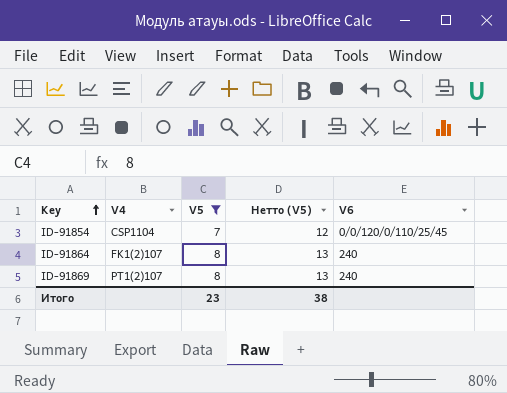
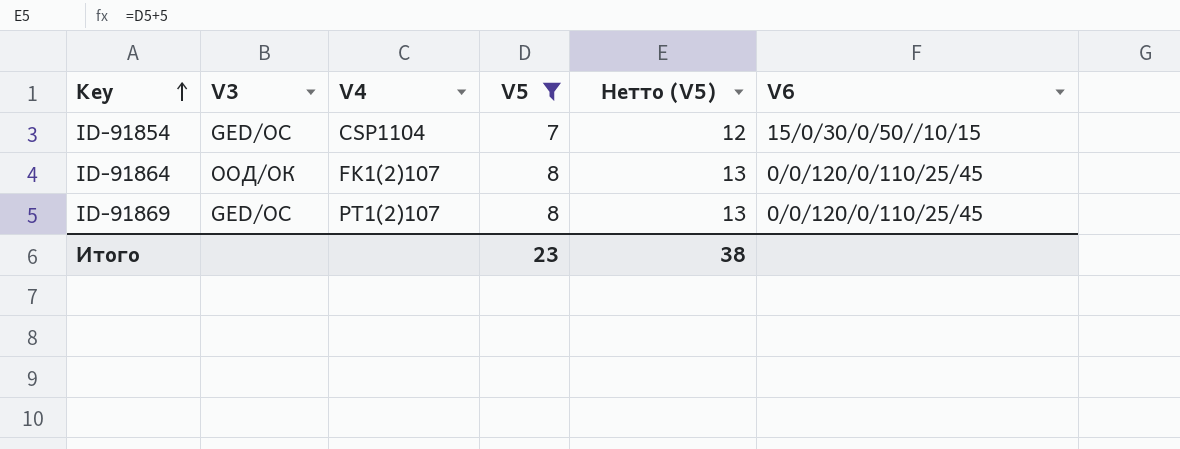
column V3 | position: none -> 2
ID-91854 | V6: 0/0/120/0/110/25/45 -> 15/0/30/0/50//10/15
ID-91864 | V6: 240 -> 0/0/120/0/110/25/45
ID-91869 | V6: 240 -> 0/0/120/0/110/25/45

